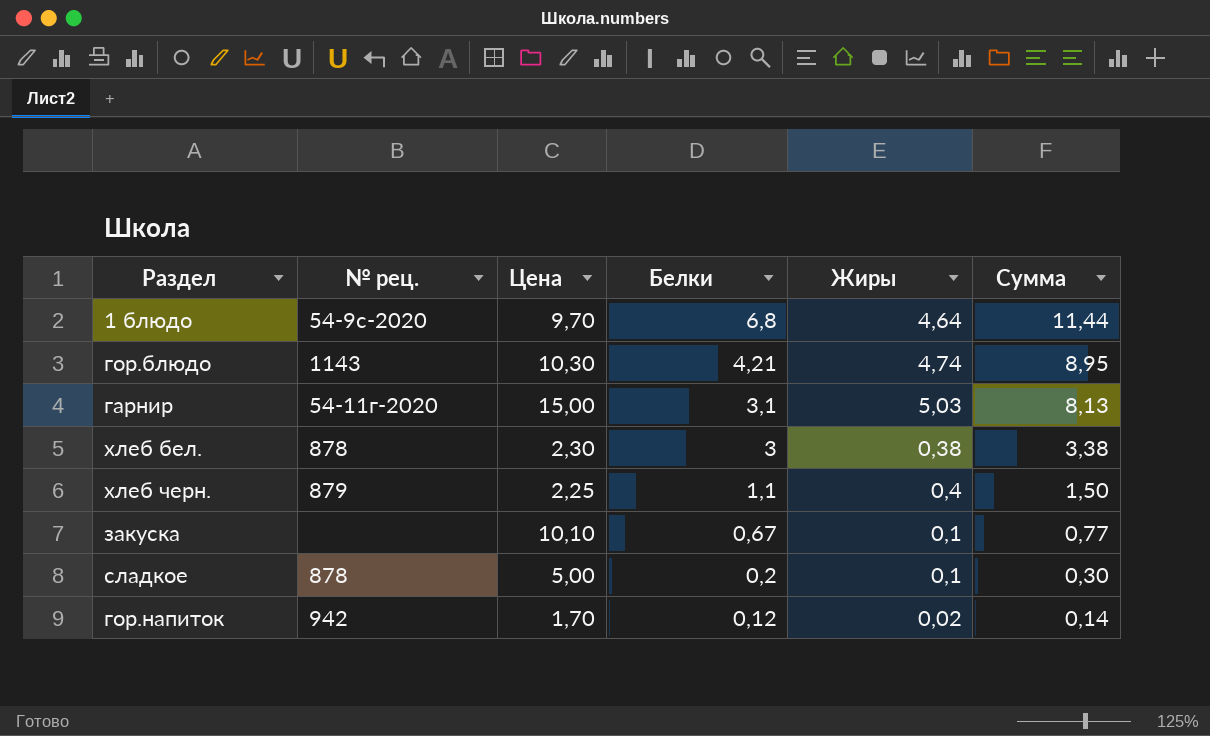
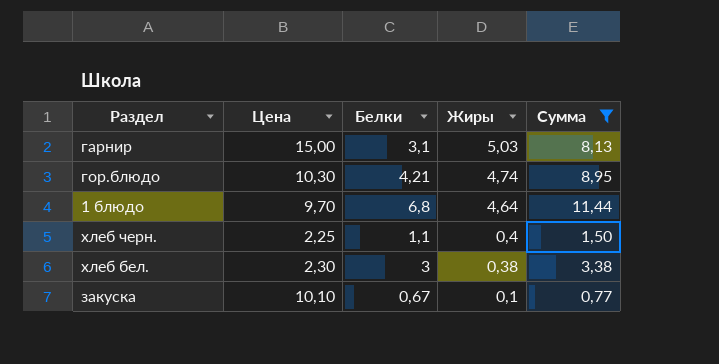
filter: none -> Сумма >= 0,77
row order: Белки descending -> Жиры descending
column № рец. | position: 2 -> none

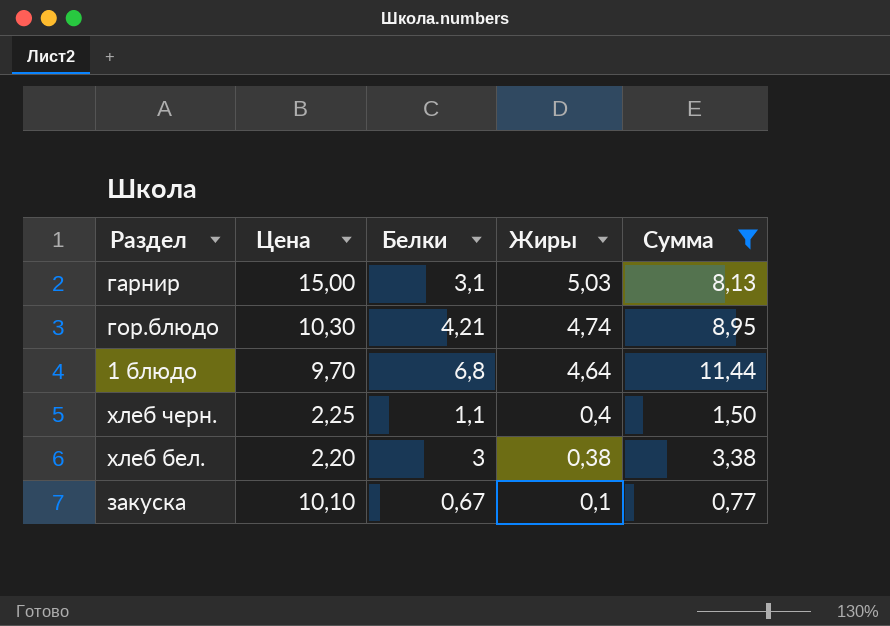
хлеб бел. | Цена: 2,30 -> 2,20

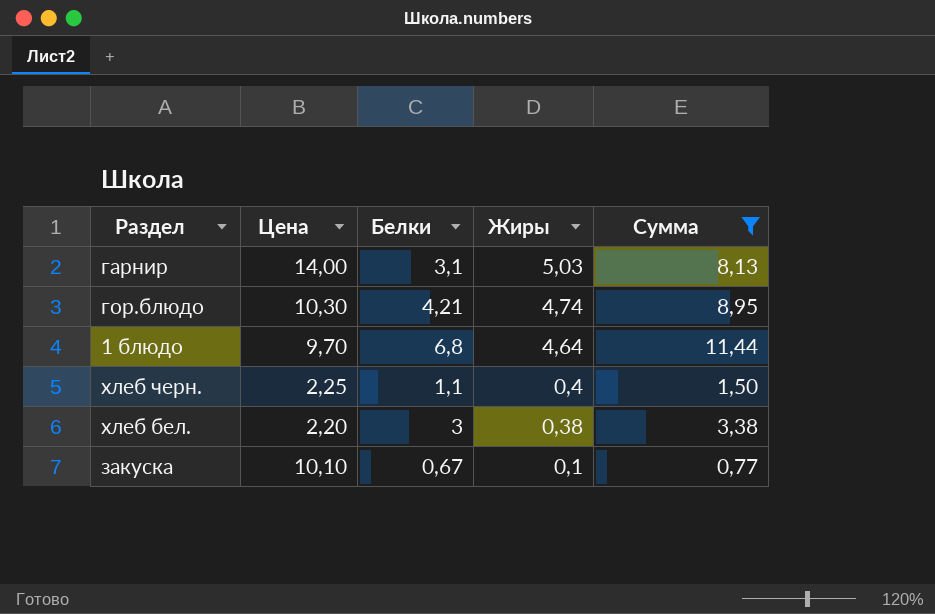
гарнир | Цена: 15,00 -> 14,00

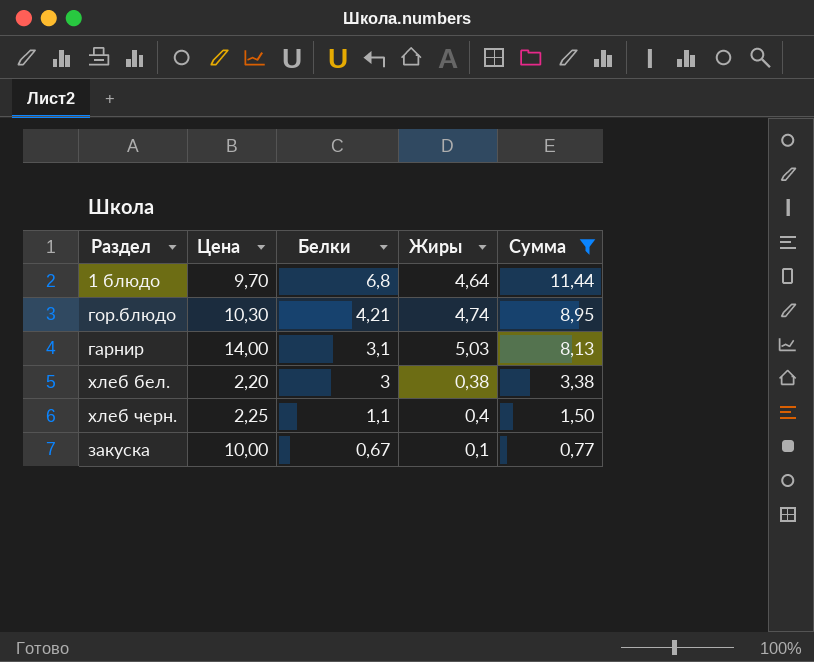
row order: Жиры descending -> Белки descending
закуска | Цена: 10,10 -> 10,00

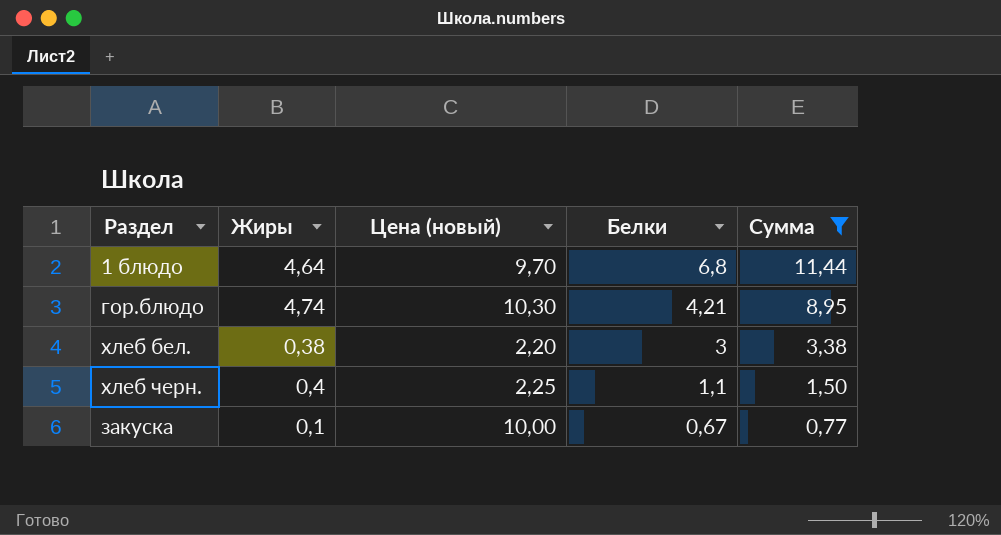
column Жиры | position: 4 -> 2
column name: Цена -> Цена (новый)
row гарнир: 14,00 | 3,1 | 5,03 | 8,13 -> none

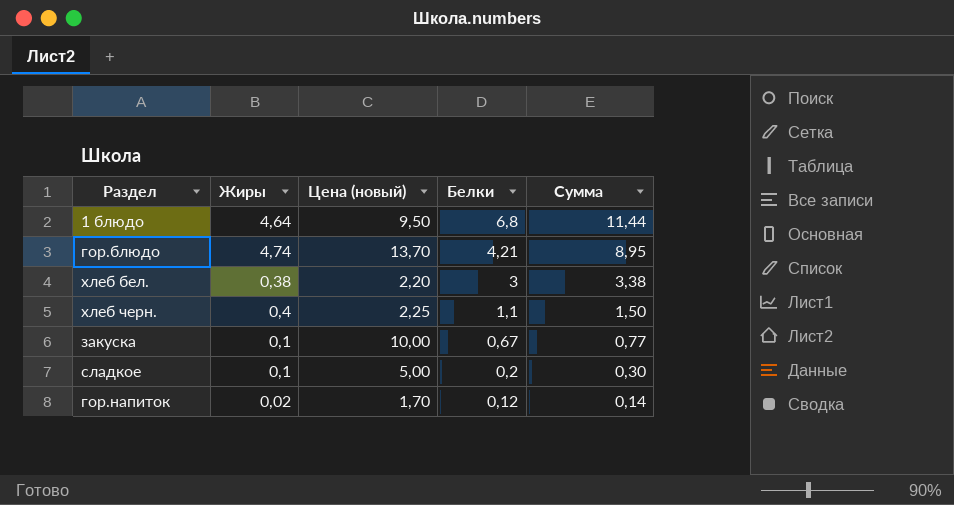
filter: Сумма >= 0,77 -> none
1 блюдо | Цена (новый): 9,70 -> 9,50
гор.блюдо | Цена (новый): 10,30 -> 13,70

